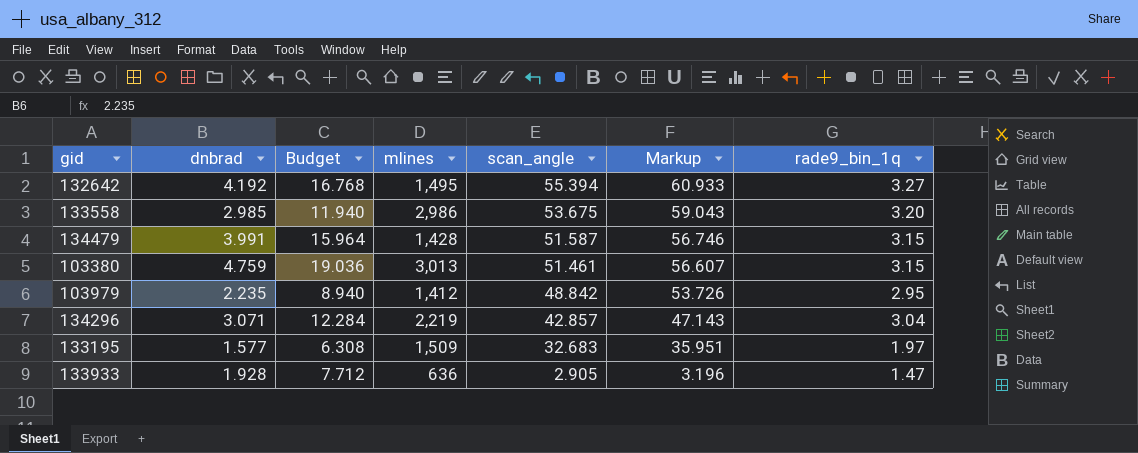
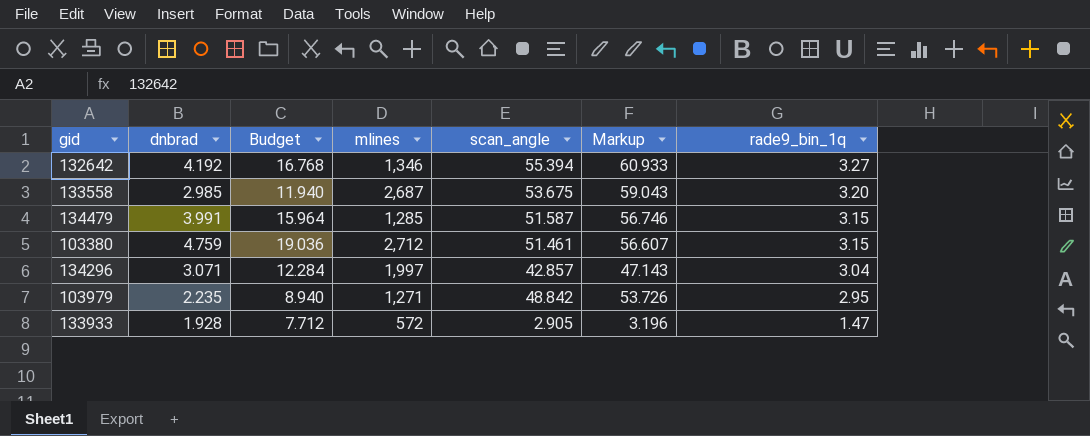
row order: scan_angle descending -> rade9_bin_1q descending
row 133195: 1.577 | 6.308 | 1,509 | 32.683 | 35.951 | 1.97 -> none
132642 | mlines: 1,495 -> 1,346
133558 | mlines: 2,986 -> 2,687
134479 | mlines: 1,428 -> 1,285
103380 | mlines: 3,013 -> 2,712
134296 | mlines: 2,219 -> 1,997
103979 | mlines: 1,412 -> 1,271
133933 | mlines: 636 -> 572

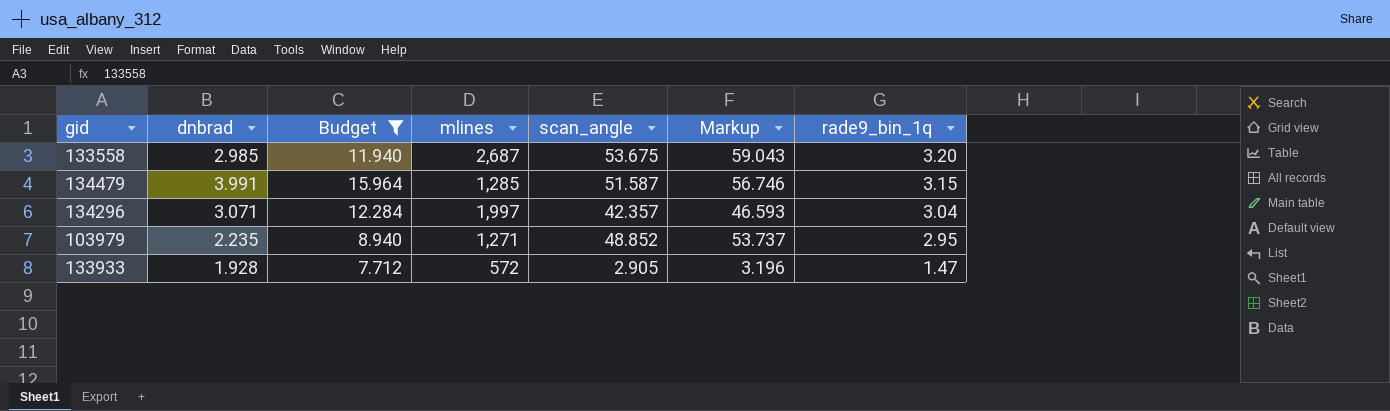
filter: none -> Budget <= 15.964
134296 | scan_angle: 42.857 -> 42.357
134296 | Markup: 47.143 -> 46.593
103979 | scan_angle: 48.842 -> 48.852
103979 | Markup: 53.726 -> 53.737

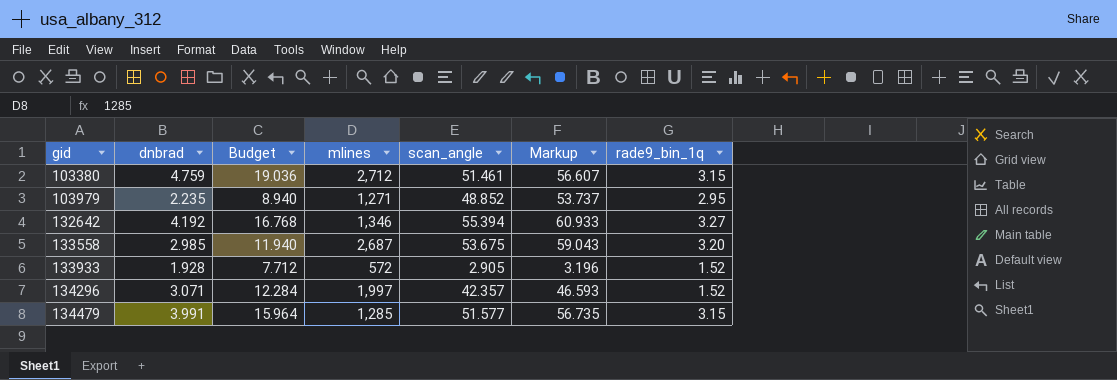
filter: Budget <= 15.964 -> none
row order: rade9_bin_1q descending -> gid ascending
133933 | rade9_bin_1q: 1.47 -> 1.52
134296 | rade9_bin_1q: 3.04 -> 1.52
134479 | scan_angle: 51.587 -> 51.577
134479 | Markup: 56.746 -> 56.735

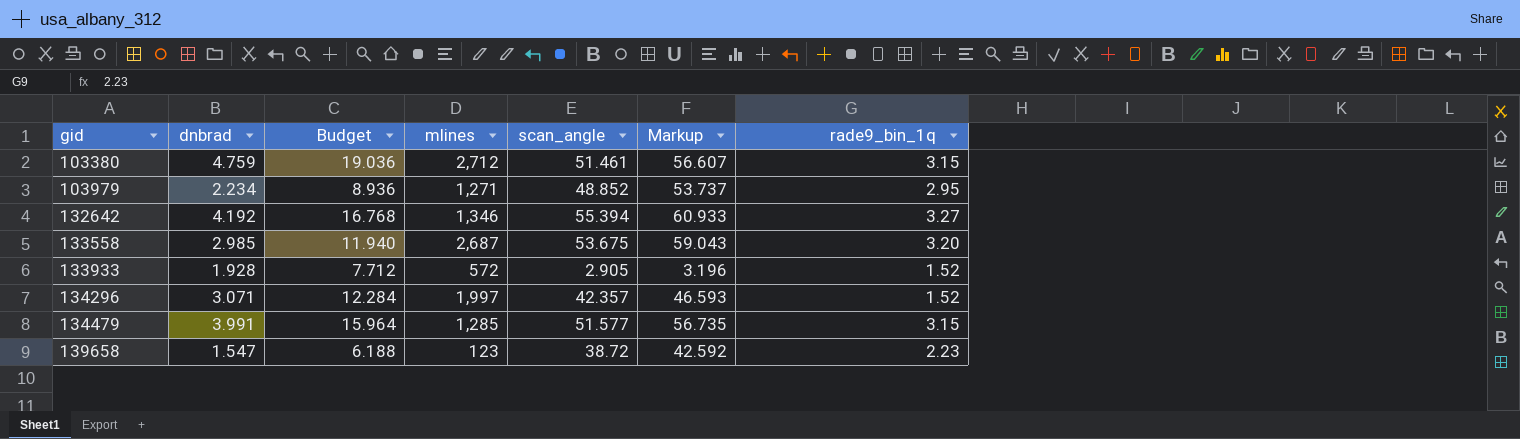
103979 | dnbrad: 2.235 -> 2.234
103979 | Budget: 8.940 -> 8.936
row 139658: none -> 1.547 | 6.188 | 123 | 38.72 | 42.592 | 2.23

